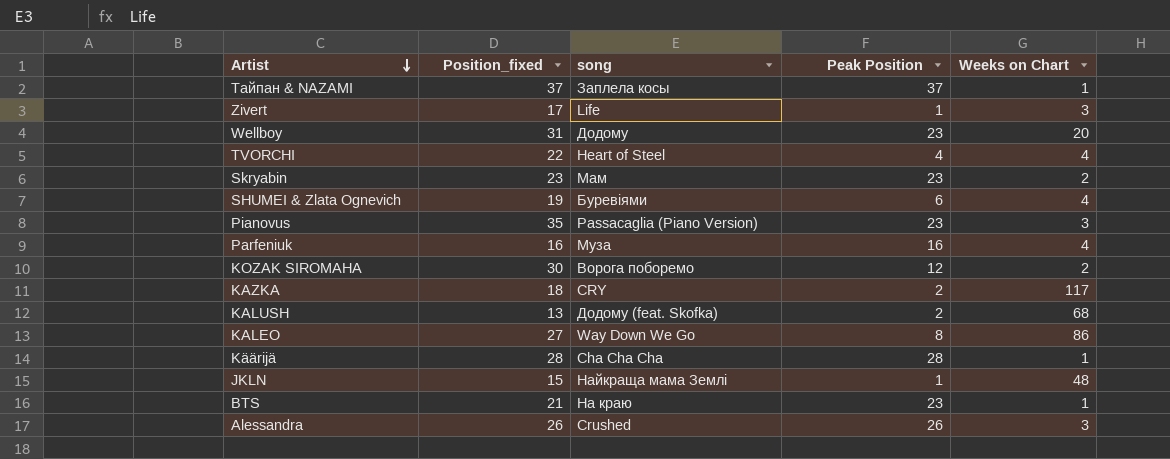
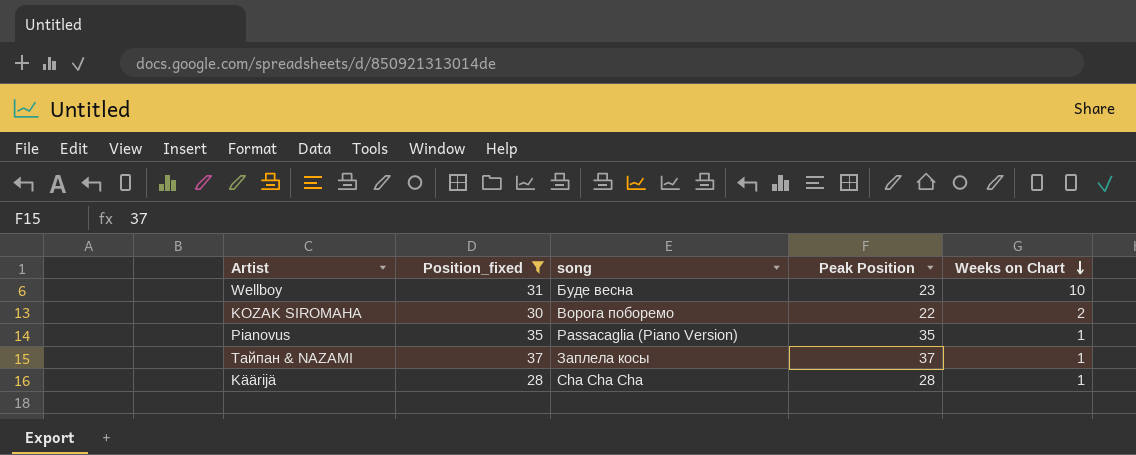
filter: none -> Position_fixed >= 28
row order: Artist descending -> Weeks on Chart descending
Wellboy | song: Додому -> Буде весна
Wellboy | Weeks on Chart: 20 -> 10
KOZAK SIROMAHA | Peak Position: 12 -> 22
Pianovus | Peak Position: 23 -> 35
Pianovus | Weeks on Chart: 3 -> 1

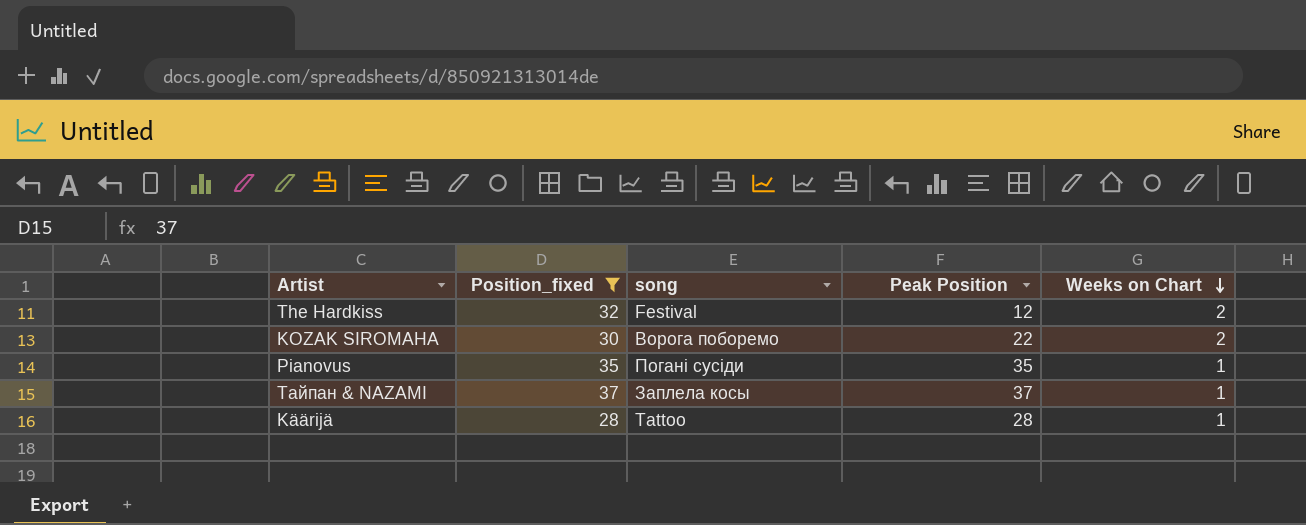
row Wellboy: 31 | Буде весна | 23 | 10 -> none
row The Hardkiss: none -> 32 | Festival | 12 | 2
Pianovus | song: Passacaglia (Piano Version) -> Погані сусіди
Käärijä | song: Cha Cha Cha -> Tattoo

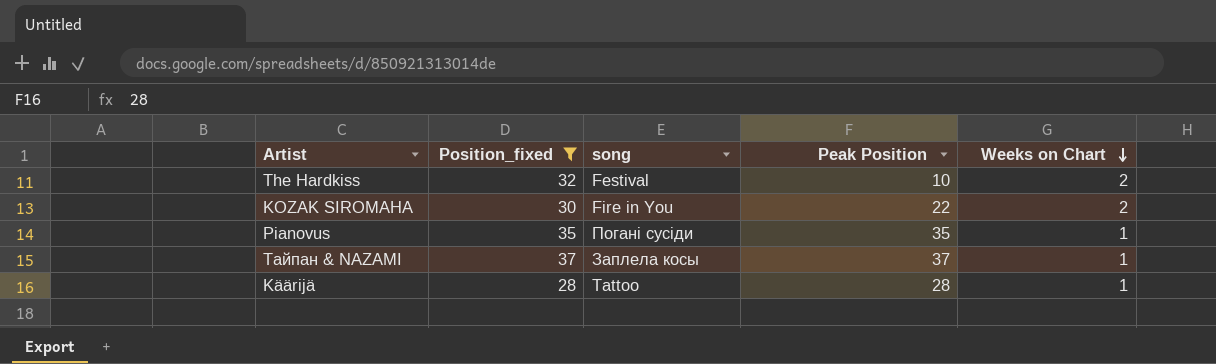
The Hardkiss | Peak Position: 12 -> 10
KOZAK SIROMAHA | song: Ворога поборемо -> Fire in You

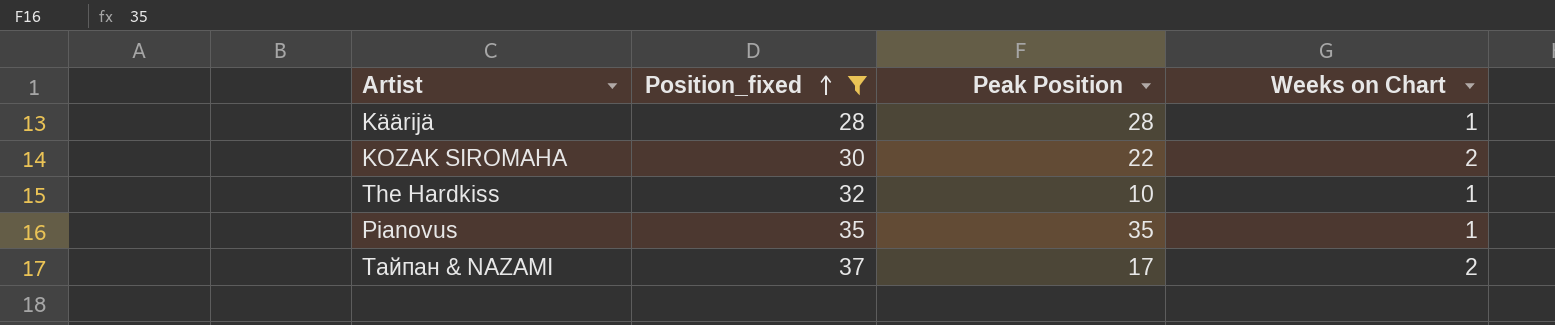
row order: Weeks on Chart descending -> Position_fixed ascending
column song | position: 3 -> none
The Hardkiss | Weeks on Chart: 2 -> 1
Тайпан & NAZAMI | Peak Position: 37 -> 17
Тайпан & NAZAMI | Weeks on Chart: 1 -> 2

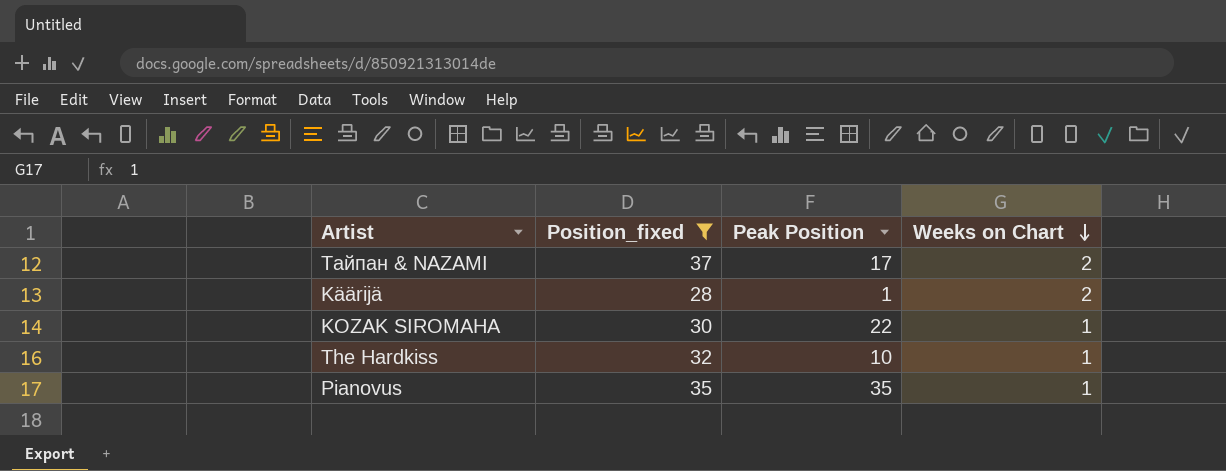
row order: Position_fixed ascending -> Weeks on Chart descending
Käärijä | Peak Position: 28 -> 1
Käärijä | Weeks on Chart: 1 -> 2
KOZAK SIROMAHA | Weeks on Chart: 2 -> 1

